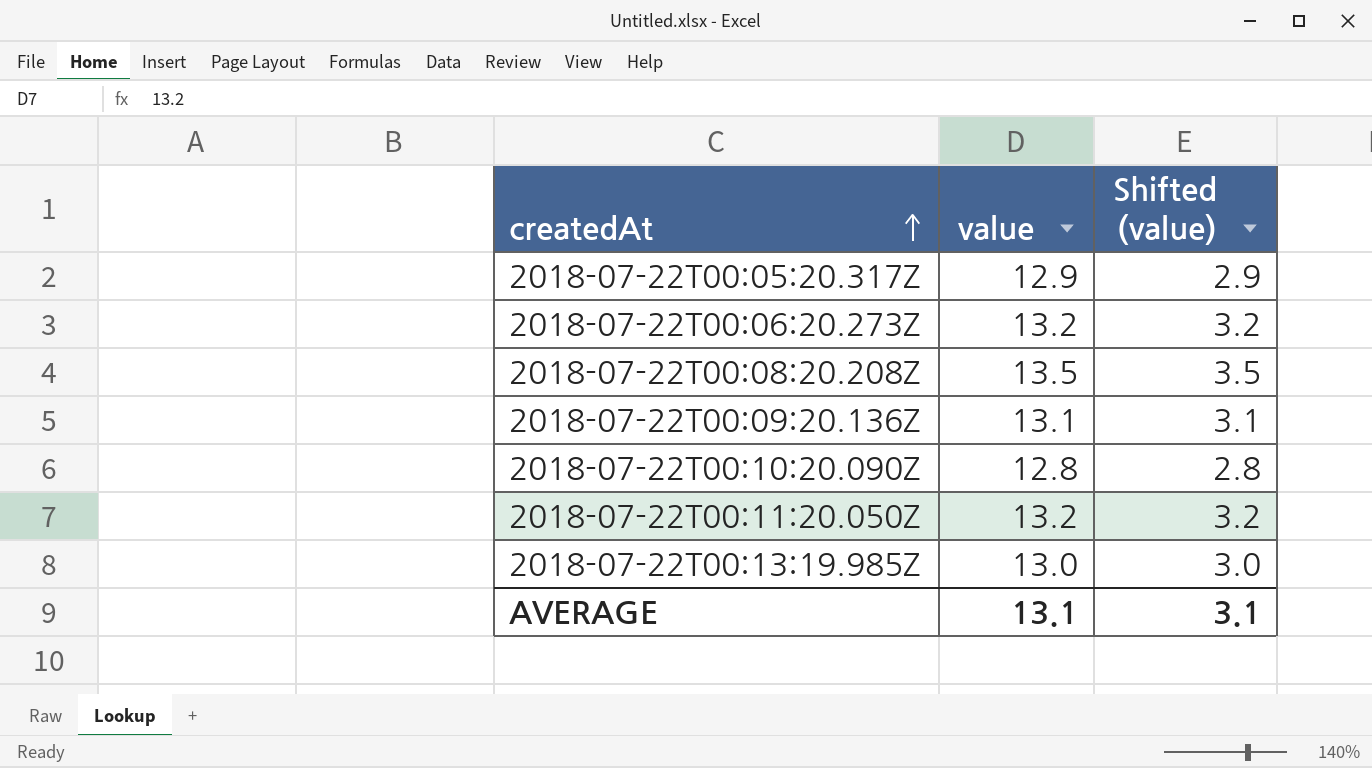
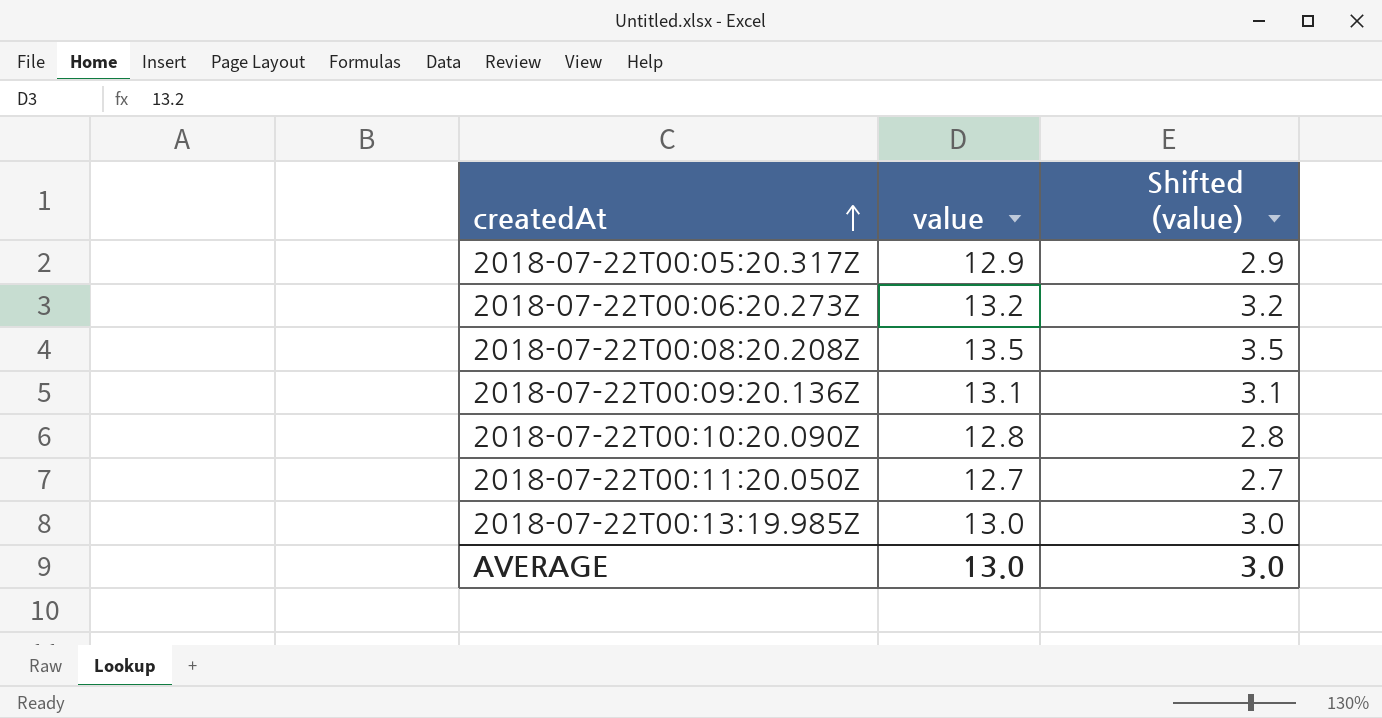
2018-07-22T00:11:20.050Z | value: 13.2 -> 12.7
2018-07-22T00:11:20.050Z | Shifted (value): 3.2 -> 2.7
AVERAGE | value: 13.1 -> 13.0
AVERAGE | Shifted (value): 3.1 -> 3.0

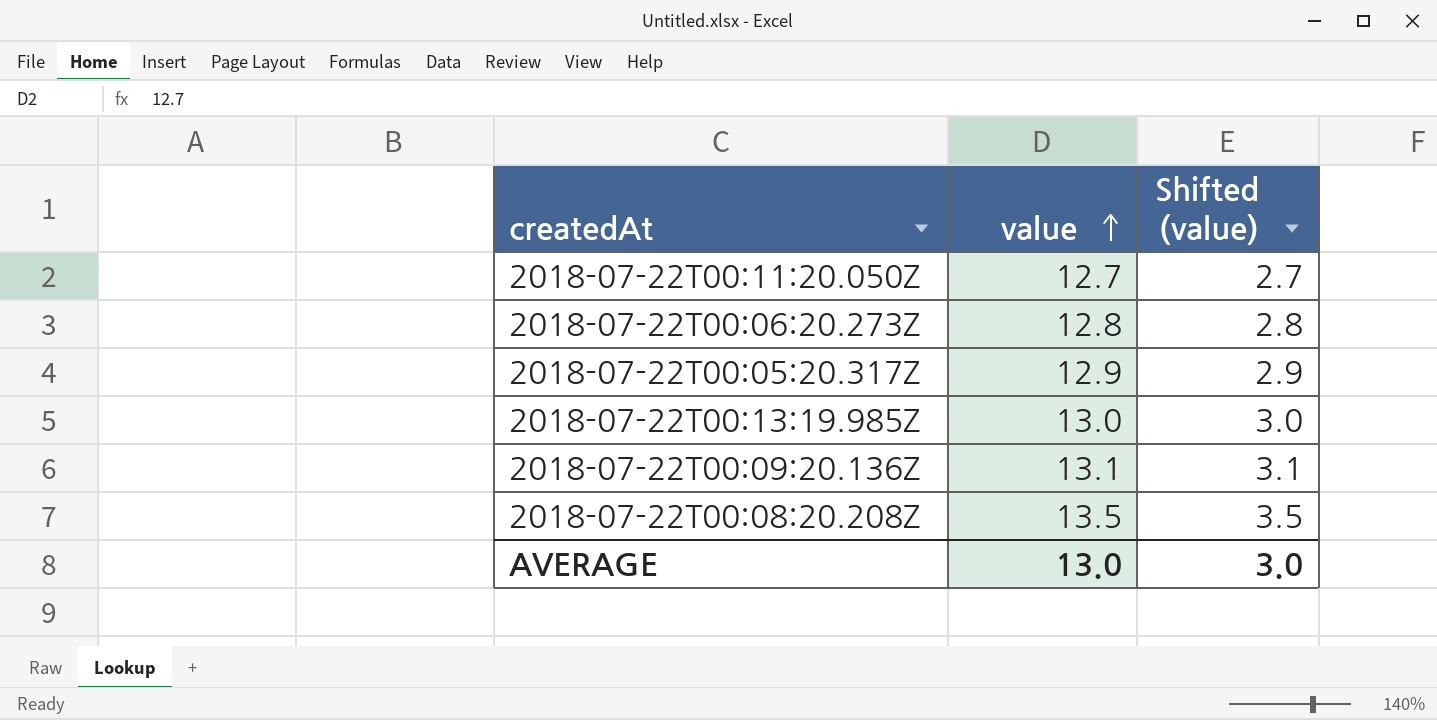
row order: createdAt ascending -> value ascending
row 2018-07-22T00:10:20.090Z: 12.8 | 2.8 -> none
2018-07-22T00:06:20.273Z | value: 13.2 -> 12.8
2018-07-22T00:06:20.273Z | Shifted (value): 3.2 -> 2.8

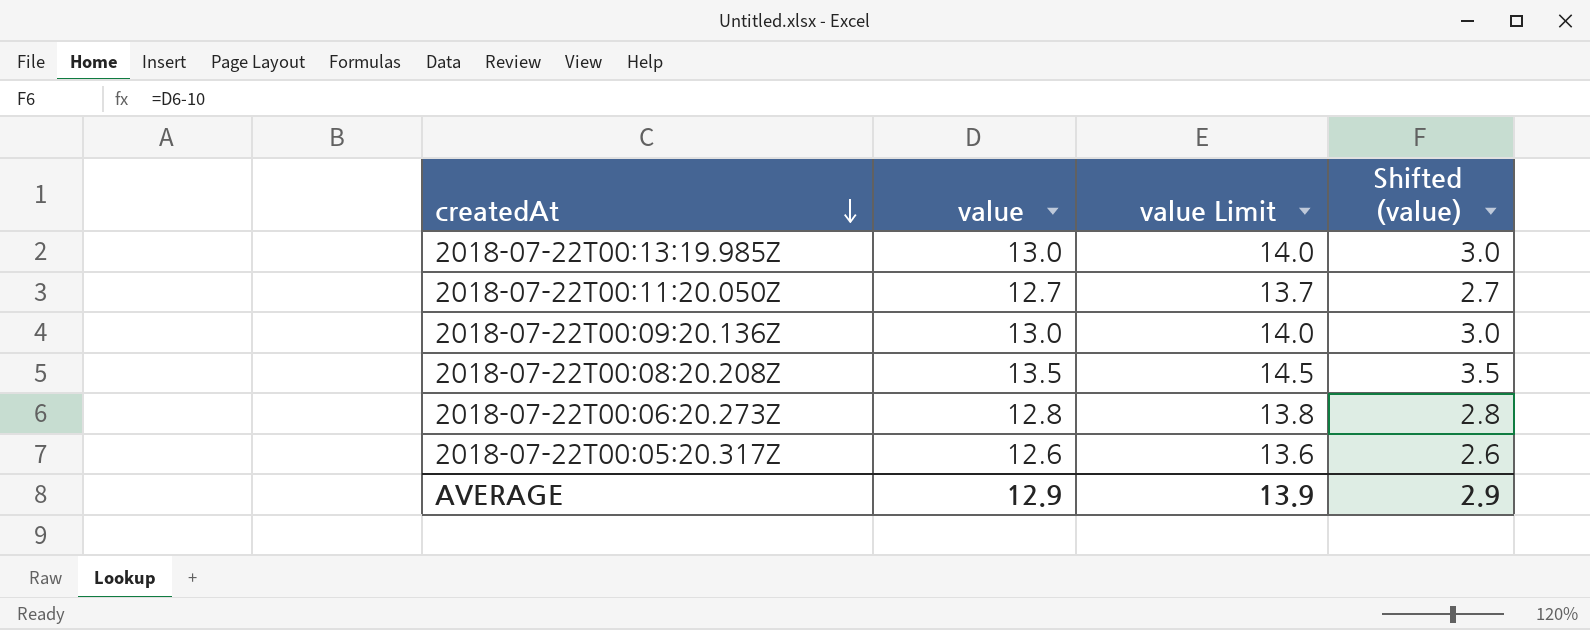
row order: value ascending -> createdAt descending
column value Limit | formula: none -> [value] + 1
2018-07-22T00:09:20.136Z | value: 13.1 -> 13.0
2018-07-22T00:09:20.136Z | Shifted (value): 3.1 -> 3.0
2018-07-22T00:05:20.317Z | value: 12.9 -> 12.6
2018-07-22T00:05:20.317Z | Shifted (value): 2.9 -> 2.6
AVERAGE | value: 13.0 -> 12.9
AVERAGE | Shifted (value): 3.0 -> 2.9

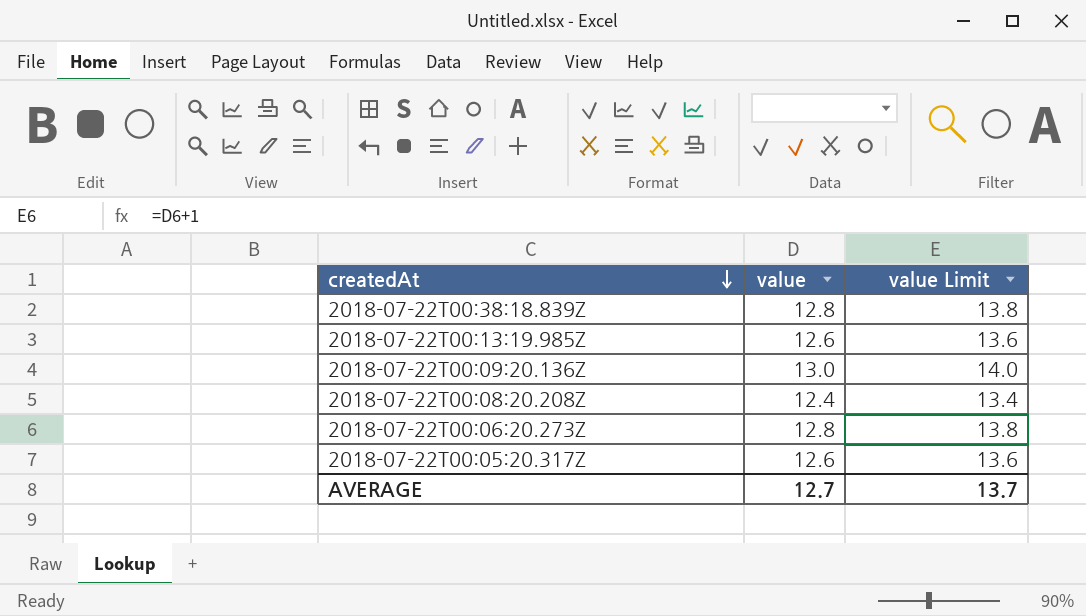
column Shifted (value) | formula: [value] - 10 -> none
row 2018-07-22T00:11:20.050Z: 12.7 | 13.7 | 2.7 -> none
row 2018-07-22T00:38:18.839Z: none -> 12.8 | 13.8
2018-07-22T00:13:19.985Z | value: 13.0 -> 12.6
2018-07-22T00:13:19.985Z | value Limit: 14.0 -> 13.6
2018-07-22T00:08:20.208Z | value: 13.5 -> 12.4
2018-07-22T00:08:20.208Z | value Limit: 14.5 -> 13.4
AVERAGE | value: 12.9 -> 12.7
AVERAGE | value Limit: 13.9 -> 13.7

